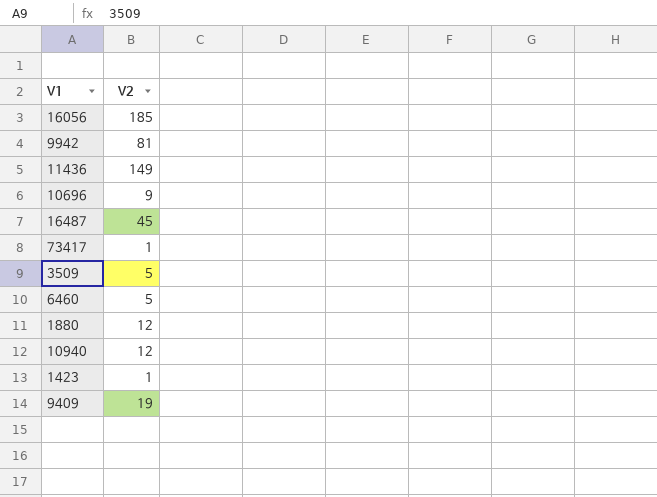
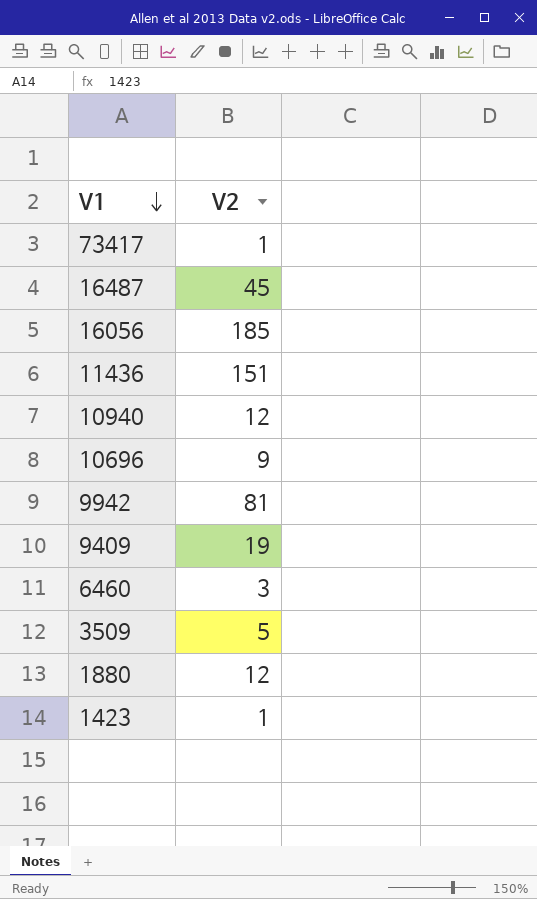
row order: none -> V1 descending
11436 | V2: 149 -> 151
6460 | V2: 5 -> 3

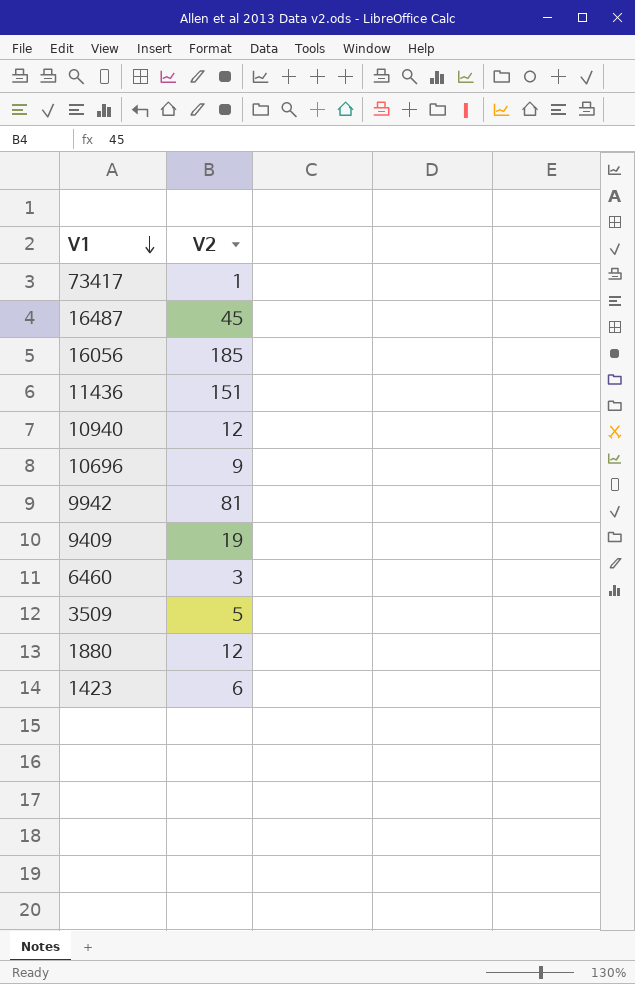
1423 | V2: 1 -> 6

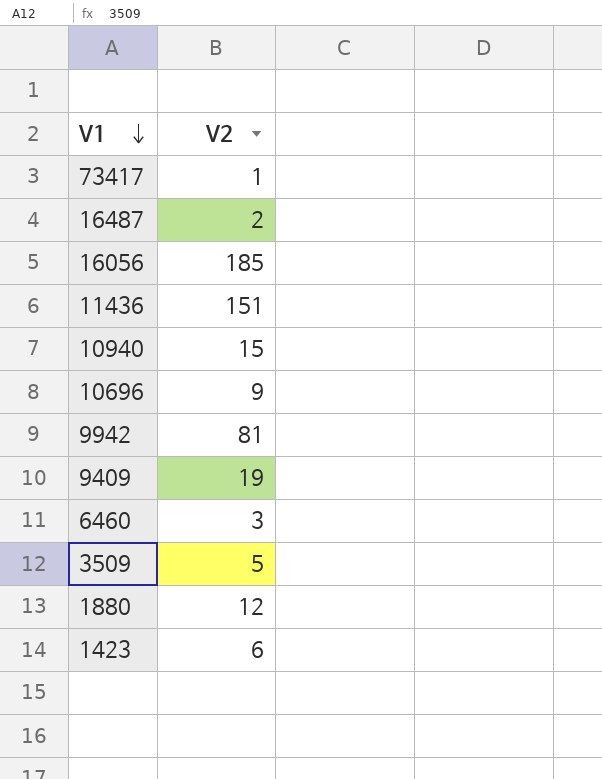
16487 | V2: 45 -> 2
10940 | V2: 12 -> 15

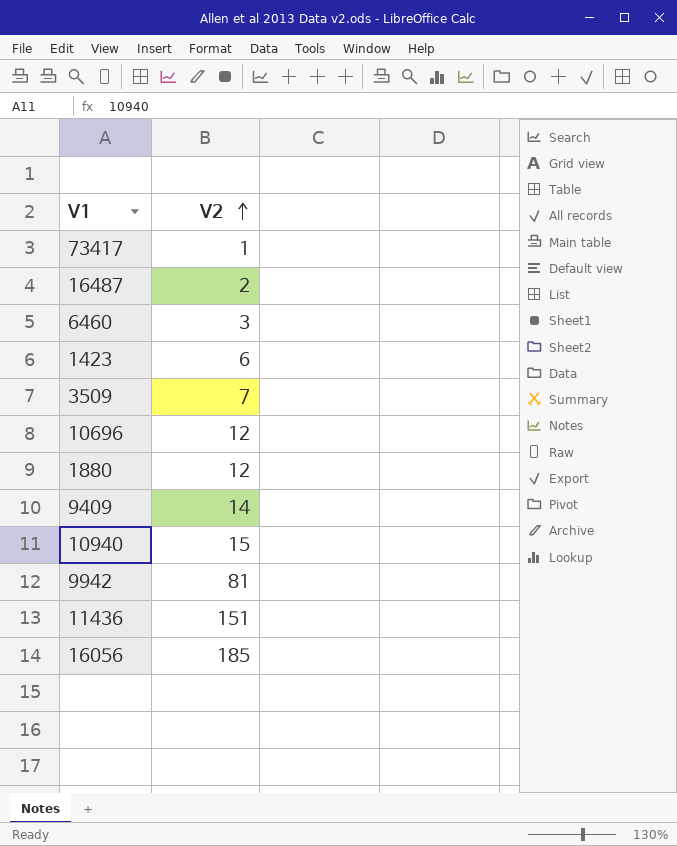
row order: V1 descending -> V2 ascending
3509 | V2: 5 -> 7
10696 | V2: 9 -> 12
9409 | V2: 19 -> 14

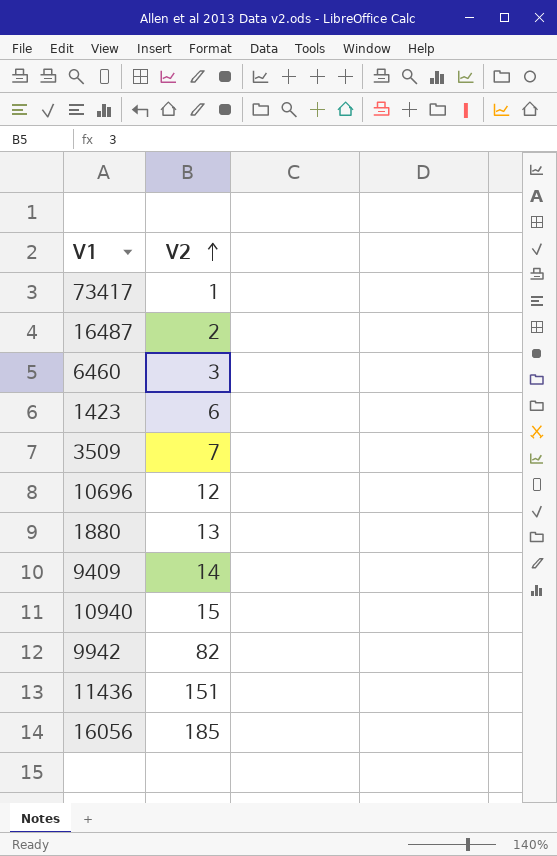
1880 | V2: 12 -> 13
9942 | V2: 81 -> 82

